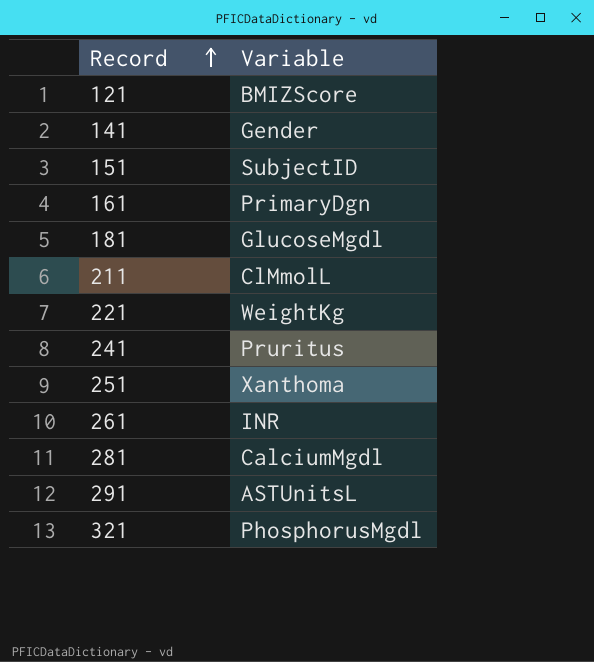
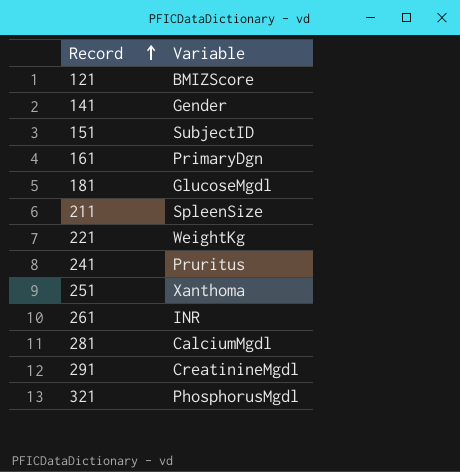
211 | Variable: ClMmolL -> SpleenSize
291 | Variable: ASTUnitsL -> CreatinineMgdl

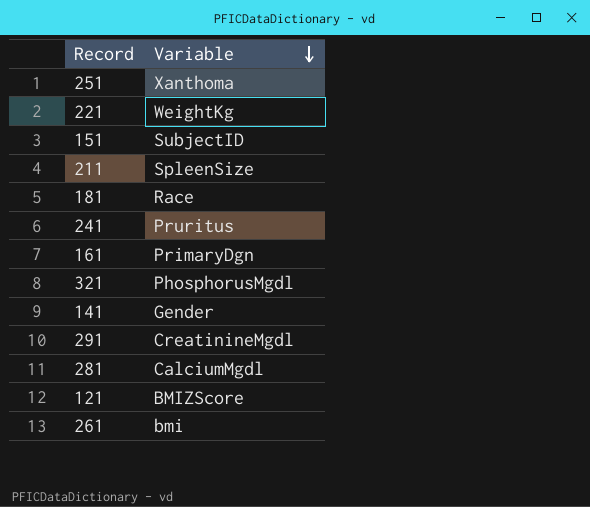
row order: Record ascending -> Variable descending
181 | Variable: GlucoseMgdl -> Race
261 | Variable: INR -> bmi

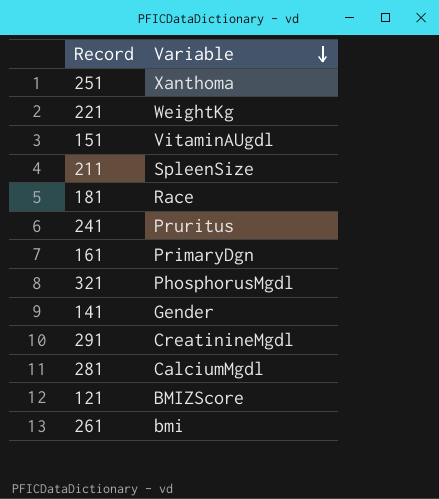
151 | Variable: SubjectID -> VitaminAUgdl

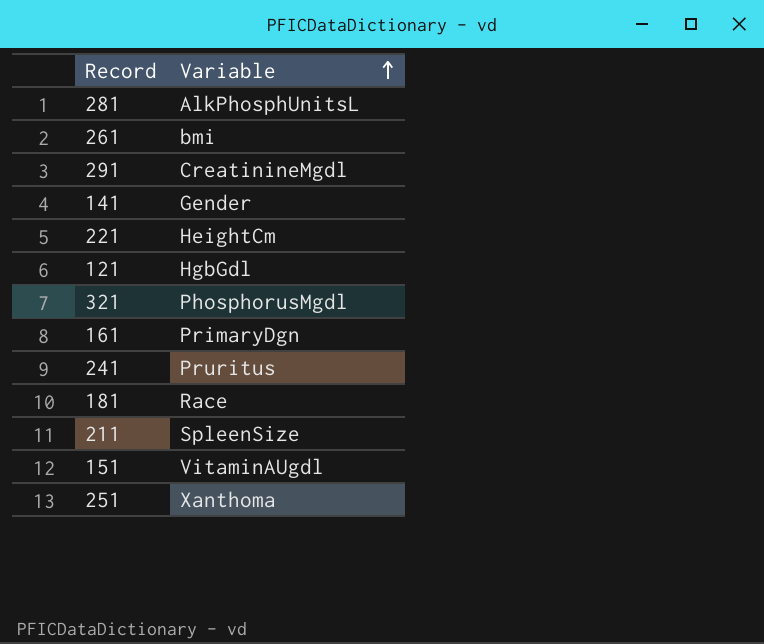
row order: Variable descending -> Variable ascending
281 | Variable: CalciumMgdl -> AlkPhosphUnitsL
221 | Variable: WeightKg -> HeightCm
121 | Variable: BMIZScore -> HgbGdl

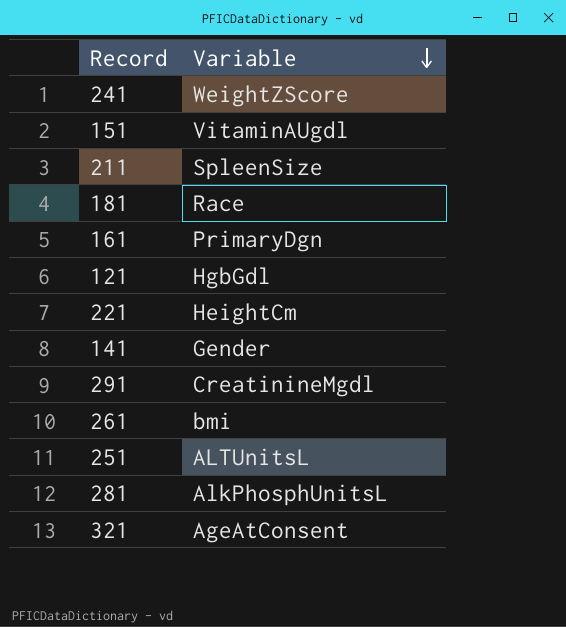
row order: Variable ascending -> Variable descending
241 | Variable: Pruritus -> WeightZScore
251 | Variable: Xanthoma -> ALTUnitsL
321 | Variable: PhosphorusMgdl -> AgeAtConsent

